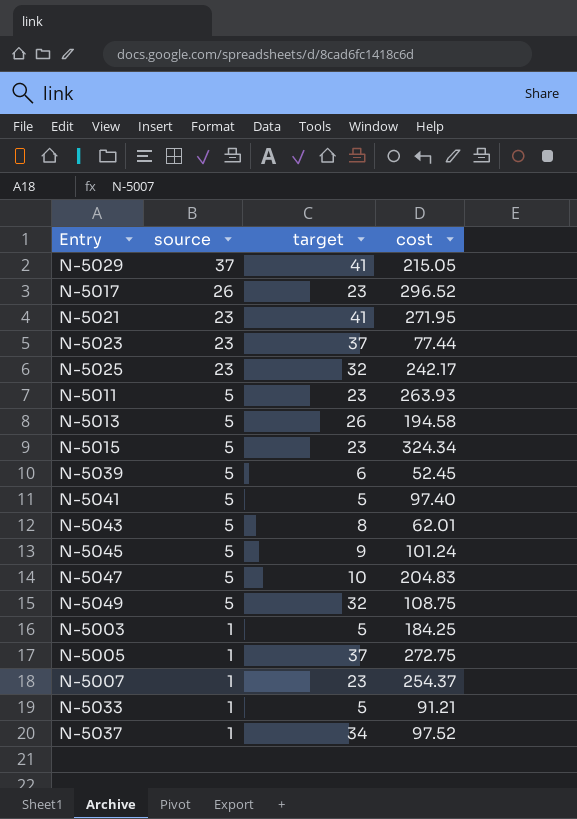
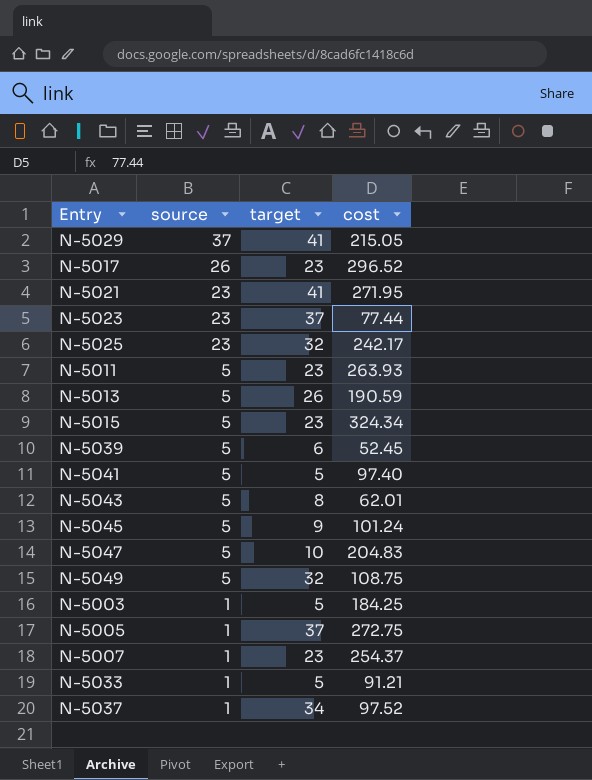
N-5013 | cost: 194.58 -> 190.59

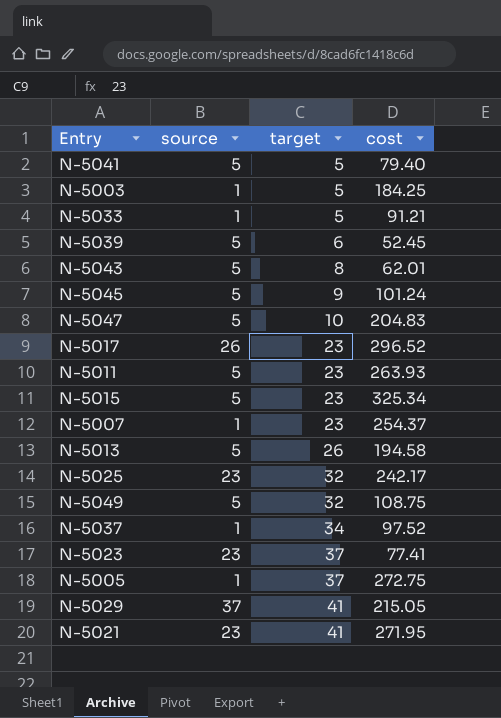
row order: source descending -> target ascending
N-5041 | cost: 97.40 -> 79.40
N-5015 | cost: 324.34 -> 325.34
N-5013 | cost: 190.59 -> 194.58
N-5023 | cost: 77.44 -> 77.41

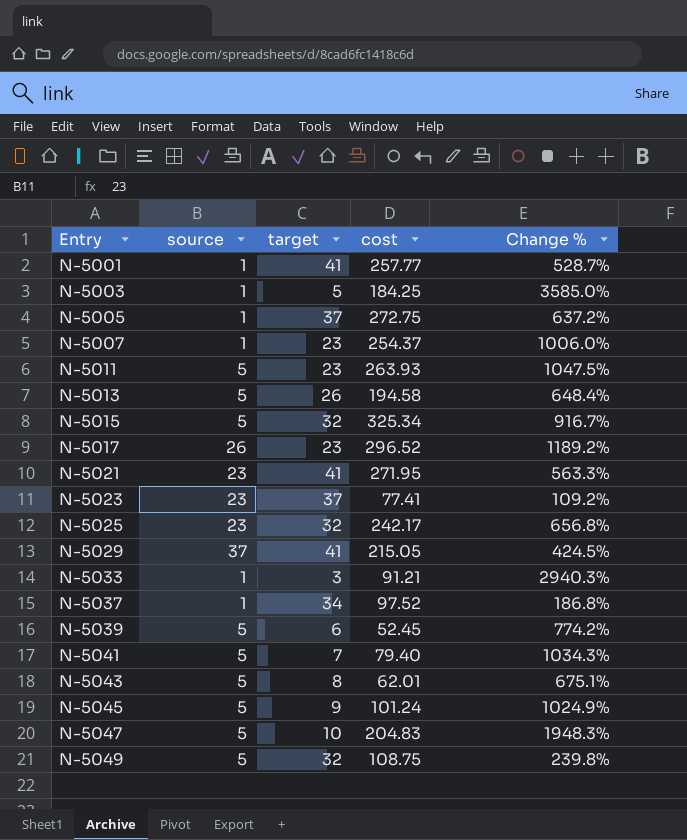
row order: target ascending -> Entry ascending
column Change % | formula: none -> ([cost] - [target]) / [target]
row N-5001: none -> 1 | 41 | 257.77 | 528.7%
N-5015 | target: 23 -> 32
N-5033 | target: 5 -> 3
N-5041 | target: 5 -> 7

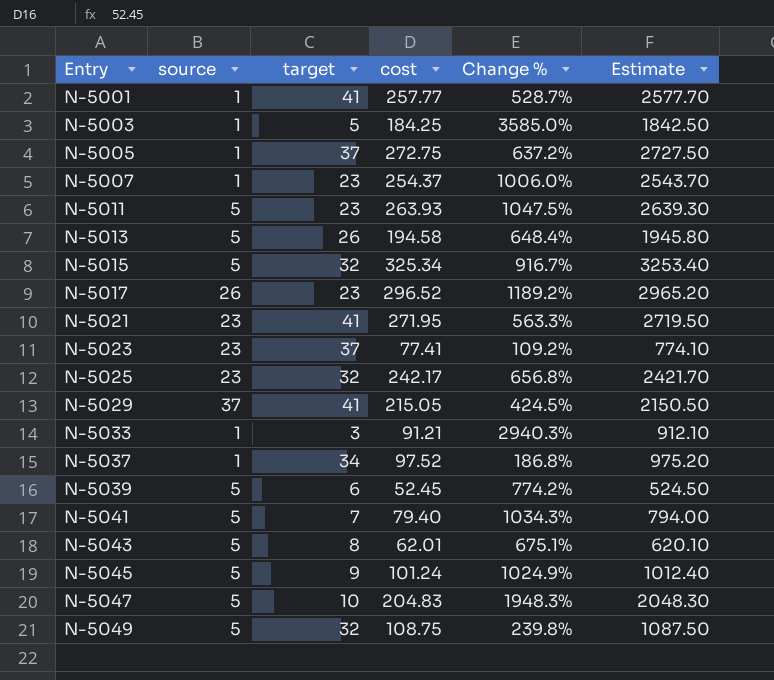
column Estimate | formula: none -> [cost] * 10

